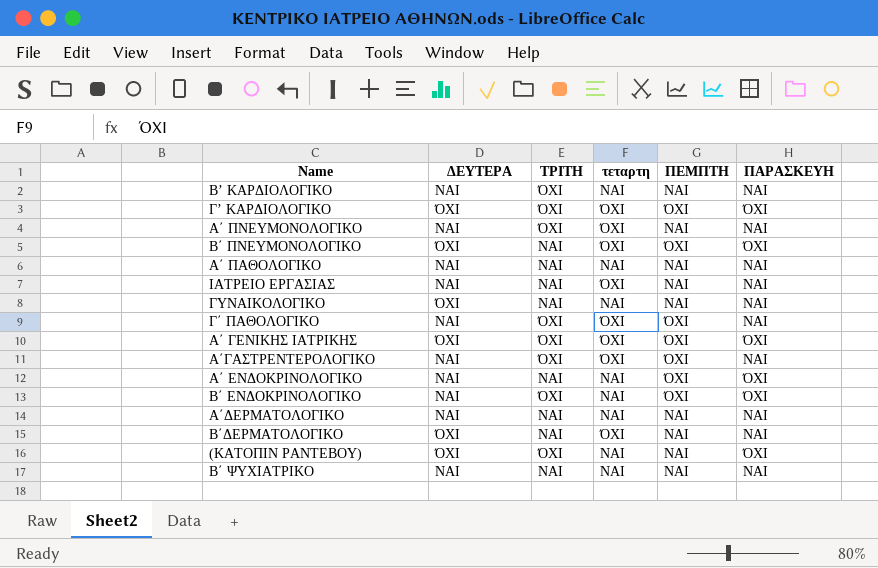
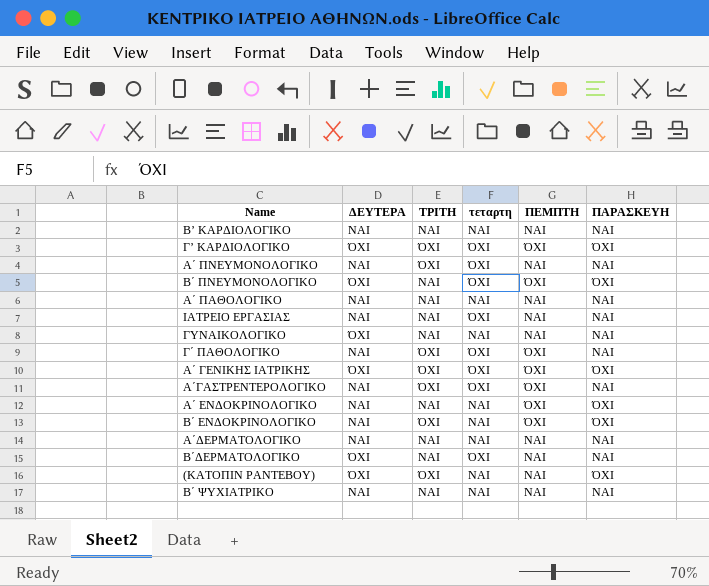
Β’ ΚΑΡΔΙΟΛΟΓΙΚΟ | ΤΡΙΤΗ: ΌΧΙ -> ΝΑΙ

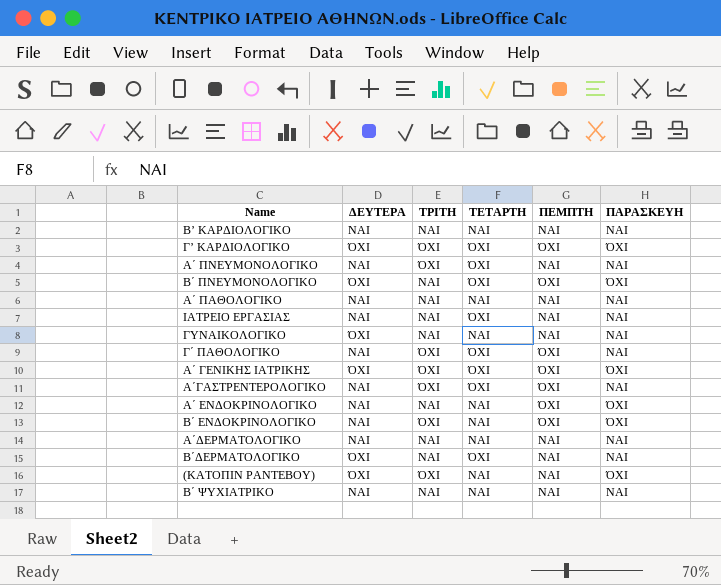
column name: τεταρτη -> ΤΕΤΑΡΤΗ

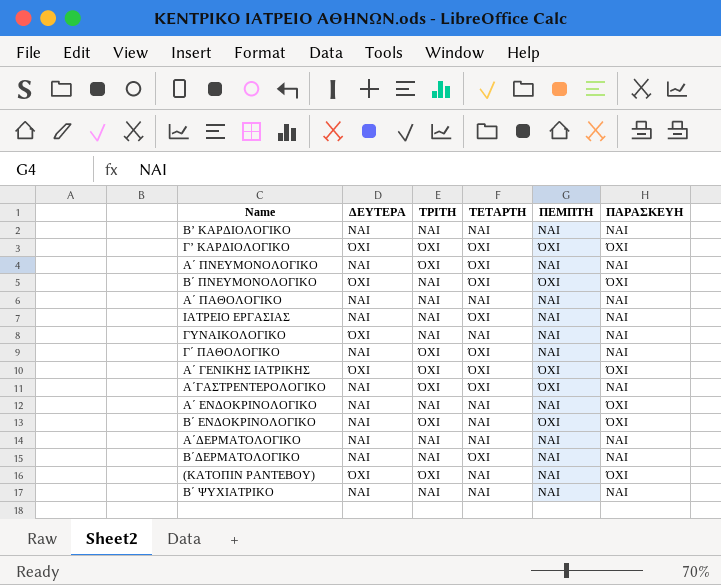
Γ΄ ΠΑΘΟΛΟΓΙΚΟ | ΠΕΜΠΤΗ: ΌΧΙ -> ΝΑΙ
Α΄ ΕΝΔΟΚΡΙΝΟΛΟΓΙΚΟ | ΠΕΜΠΤΗ: ΌΧΙ -> ΝΑΙ
Β΄ΔΕΡΜΑΤΟΛΟΓΙΚΟ | ΔΕΥΤΕΡΑ: ΌΧΙ -> ΝΑΙ

